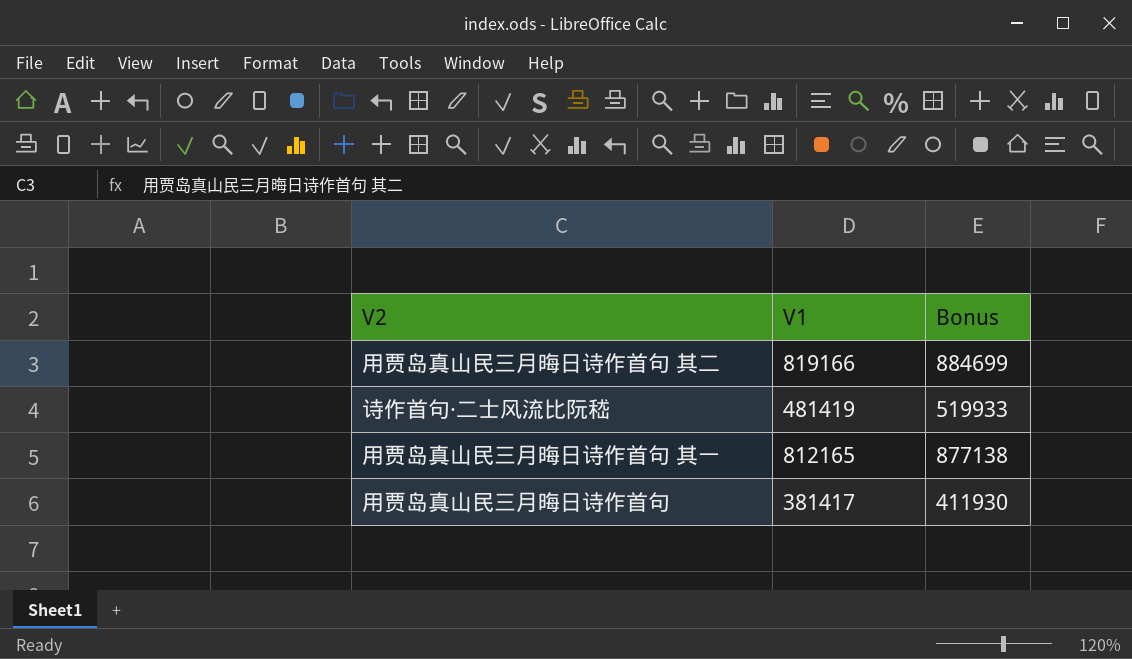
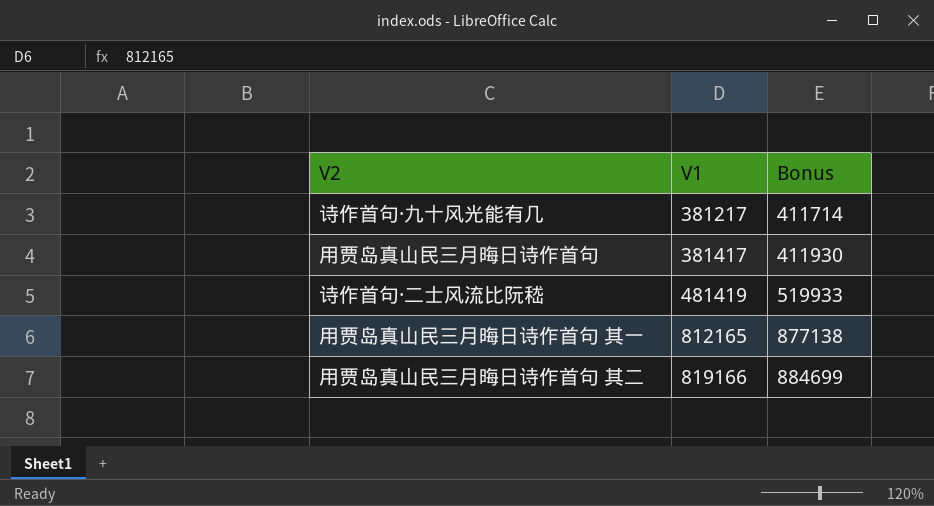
row order: none -> V1 ascending
row 诗作首句·九十风光能有几: none -> 381217 | 411714

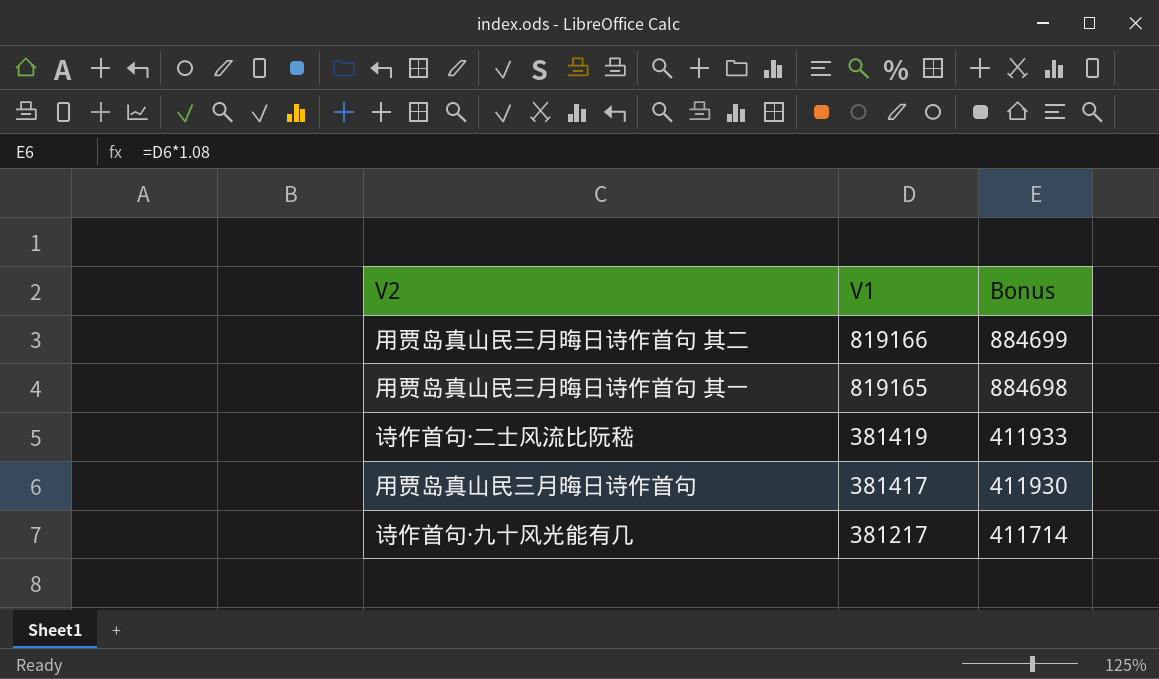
row order: V1 ascending -> V1 descending
用贾岛真山民三月晦日诗作首句 其一 | V1: 812165 -> 819165
用贾岛真山民三月晦日诗作首句 其一 | Bonus: 877138 -> 884698
诗作首句·二士风流比阮嵇 | V1: 481419 -> 381419
诗作首句·二士风流比阮嵇 | Bonus: 519933 -> 411933

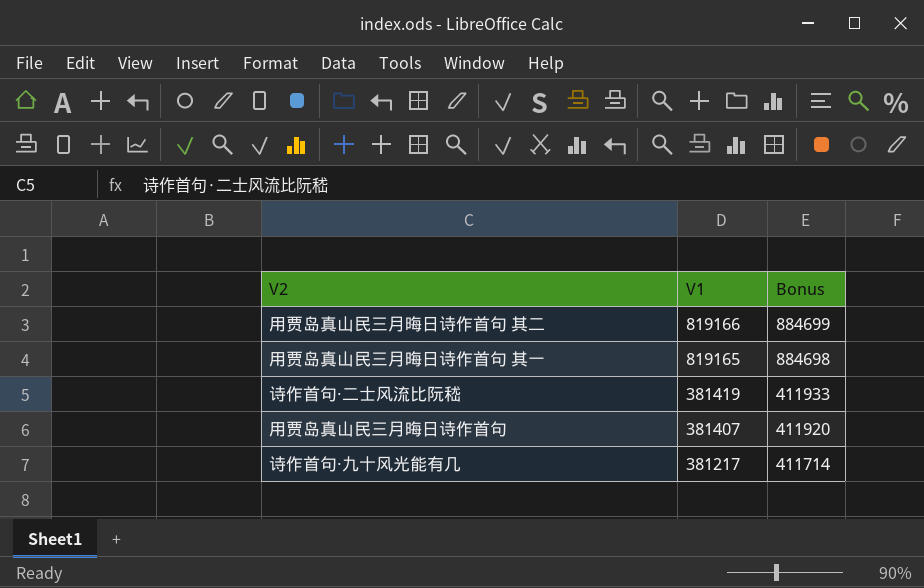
用贾岛真山民三月晦日诗作首句 | V1: 381417 -> 381407
用贾岛真山民三月晦日诗作首句 | Bonus: 411930 -> 411920

